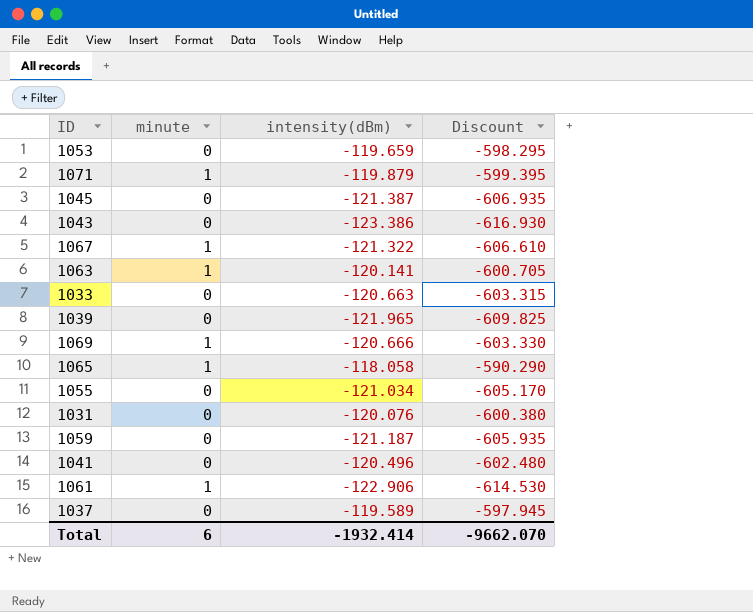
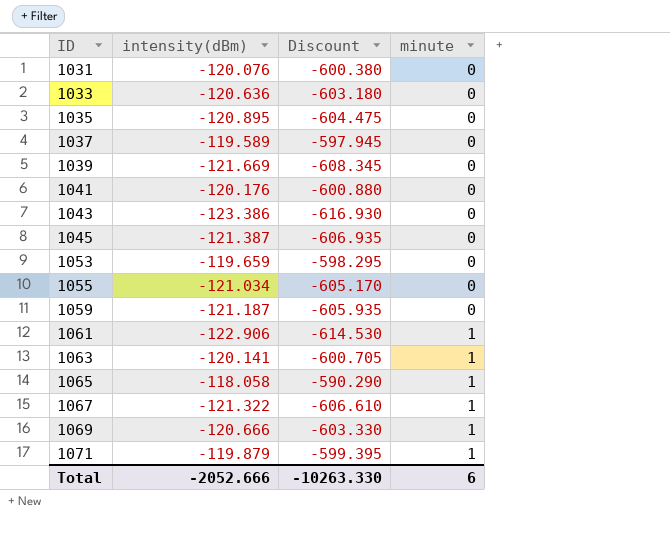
row order: none -> ID ascending
column minute | position: 2 -> 4
1033 | intensity(dBm): -120.663 -> -120.636
1033 | Discount: -603.315 -> -603.180
row 1035: none -> -120.895 | -604.475 | 0
1039 | intensity(dBm): -121.965 -> -121.669
1039 | Discount: -609.825 -> -608.345
1041 | intensity(dBm): -120.496 -> -120.176
1041 | Discount: -602.480 -> -600.880
Total | intensity(dBm): -1932.414 -> -2052.666
Total | Discount: -9662.070 -> -10263.330

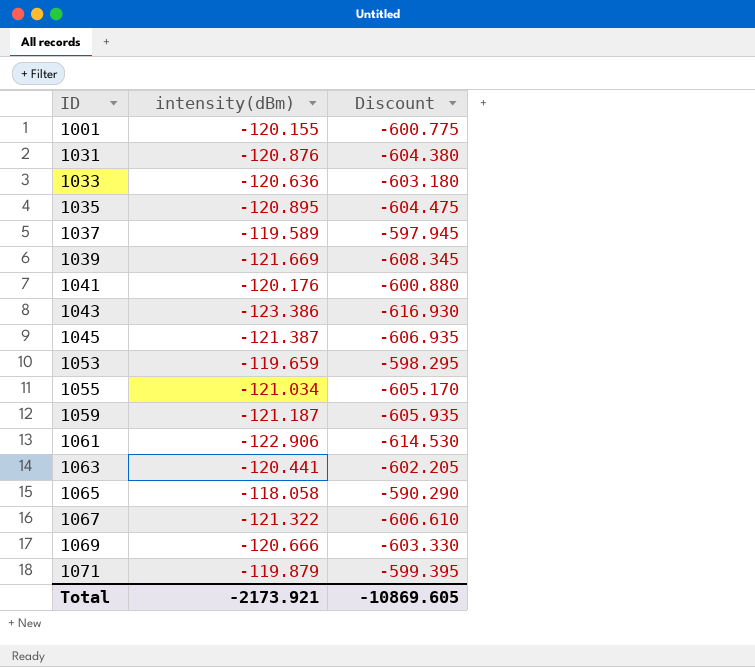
column minute | position: 4 -> none
row 1001: none -> -120.155 | -600.775
1031 | intensity(dBm): -120.076 -> -120.876
1031 | Discount: -600.380 -> -604.380
1063 | intensity(dBm): -120.141 -> -120.441
1063 | Discount: -600.705 -> -602.205
Total | intensity(dBm): -2052.666 -> -2173.921
Total | Discount: -10263.330 -> -10869.605

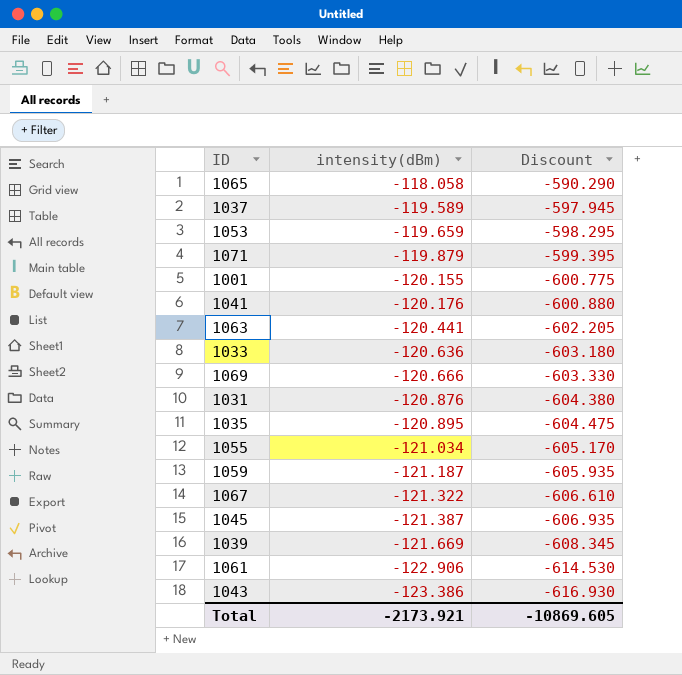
row order: ID ascending -> intensity(dBm) descending

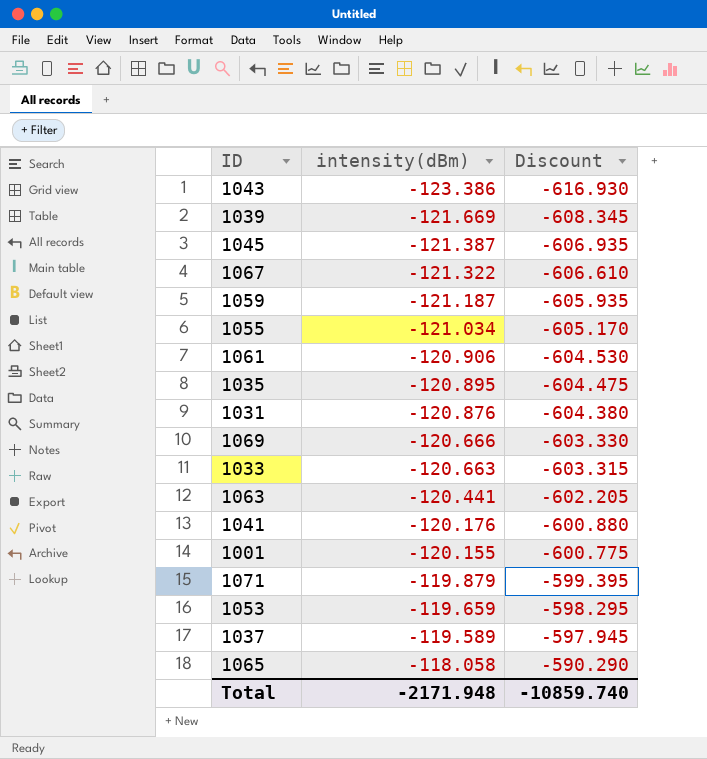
row order: intensity(dBm) descending -> intensity(dBm) ascending
1061 | intensity(dBm): -122.906 -> -120.906
1061 | Discount: -614.530 -> -604.530
1033 | intensity(dBm): -120.636 -> -120.663
1033 | Discount: -603.180 -> -603.315
Total | intensity(dBm): -2173.921 -> -2171.948
Total | Discount: -10869.605 -> -10859.740

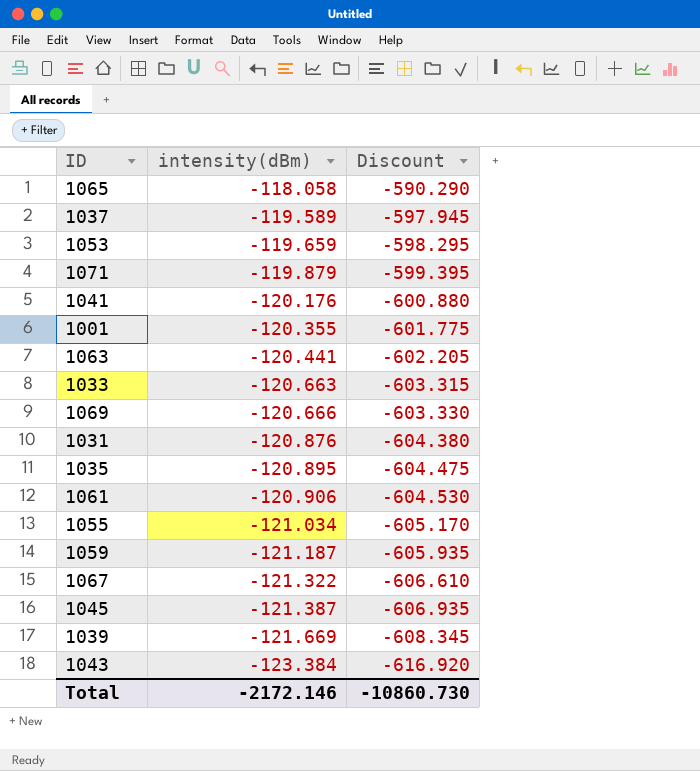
row order: intensity(dBm) ascending -> intensity(dBm) descending
1001 | intensity(dBm): -120.155 -> -120.355
1001 | Discount: -600.775 -> -601.775
1043 | intensity(dBm): -123.386 -> -123.384
1043 | Discount: -616.930 -> -616.920
Total | intensity(dBm): -2171.948 -> -2172.146
Total | Discount: -10859.740 -> -10860.730

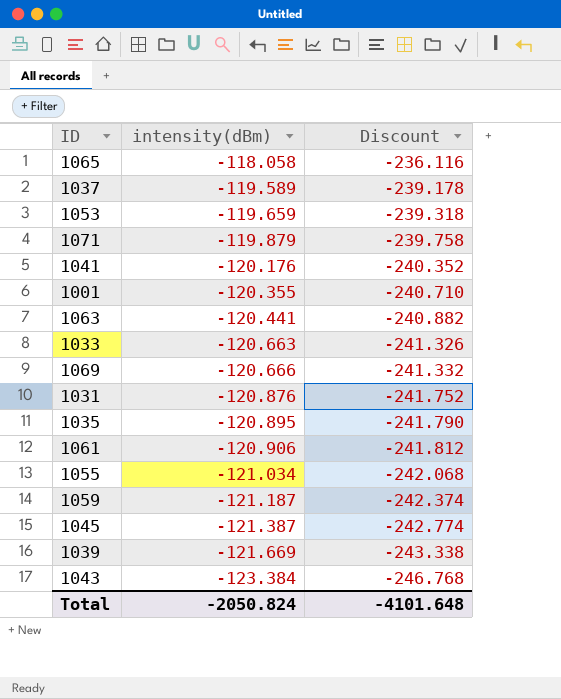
column Discount | formula: [intensity(dBm)] * 5 -> [intensity(dBm)] * 2
row 1067: -121.322 | -606.610 -> none
Total | intensity(dBm): -2172.146 -> -2050.824
Total | Discount: -10860.730 -> -4101.648

